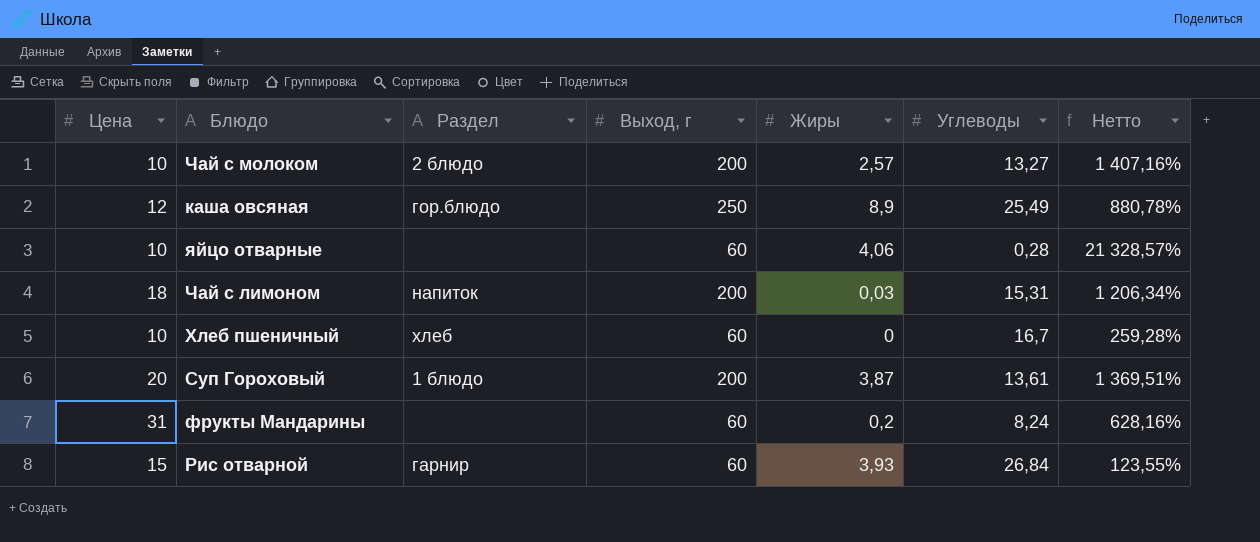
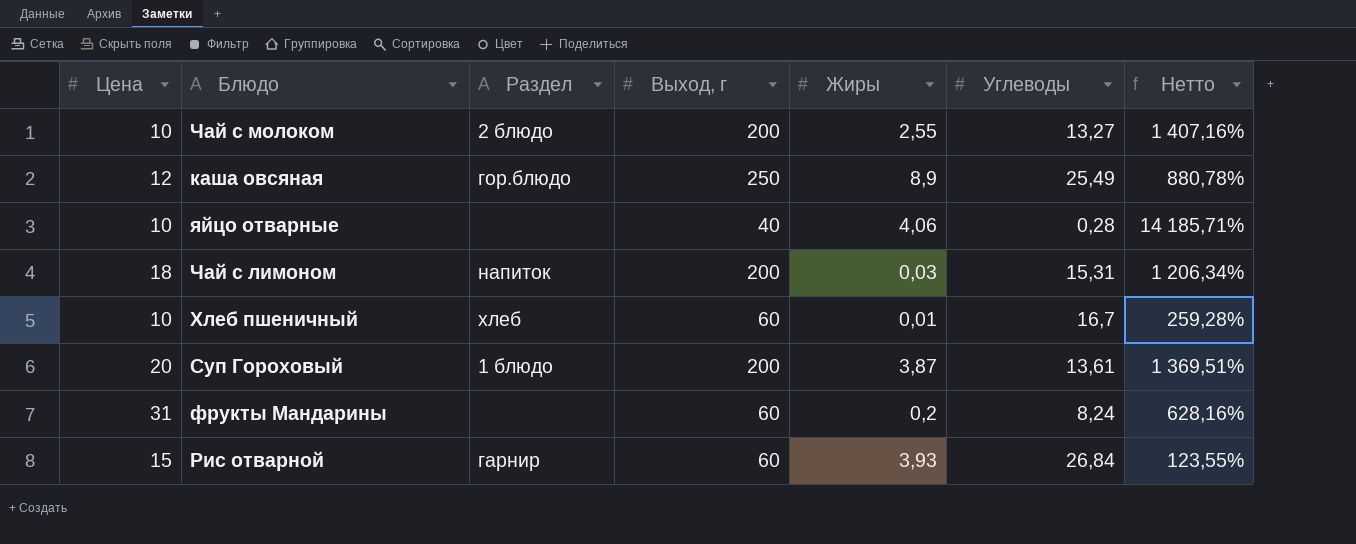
Чай с молоком | Жиры: 2,57 -> 2,55
яйцо отварные | Выход, г: 60 -> 40
яйцо отварные | Нетто: 21 328,57% -> 14 185,71%
Хлеб пшеничный | Жиры: 0 -> 0,01

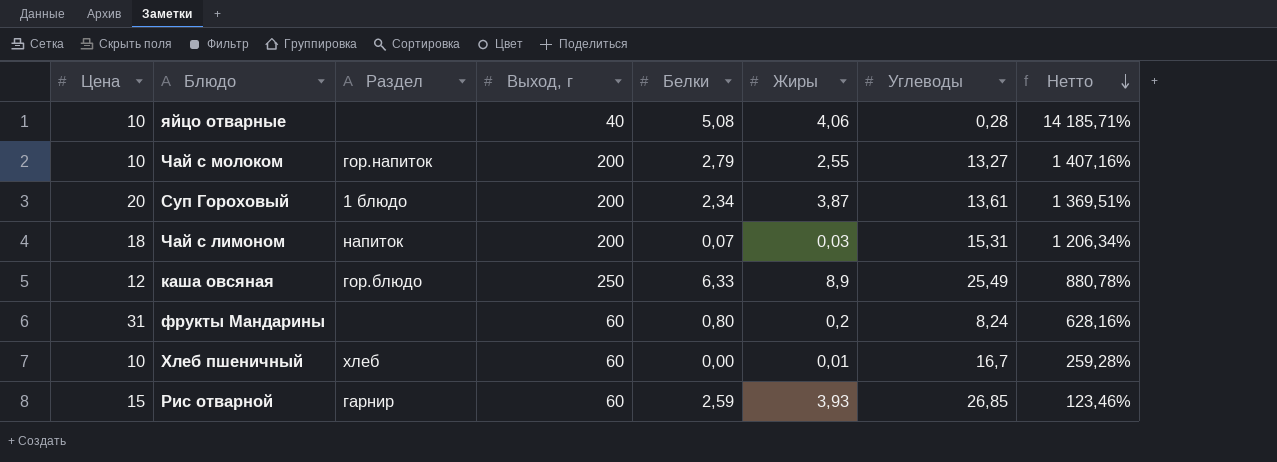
row order: none -> Нетто descending
column Белки | position: none -> 5
Чай с молоком | Раздел: 2 блюдо -> гор.напиток
Рис отварной | Углеводы: 26,84 -> 26,85
Рис отварной | Нетто: 123,55% -> 123,46%

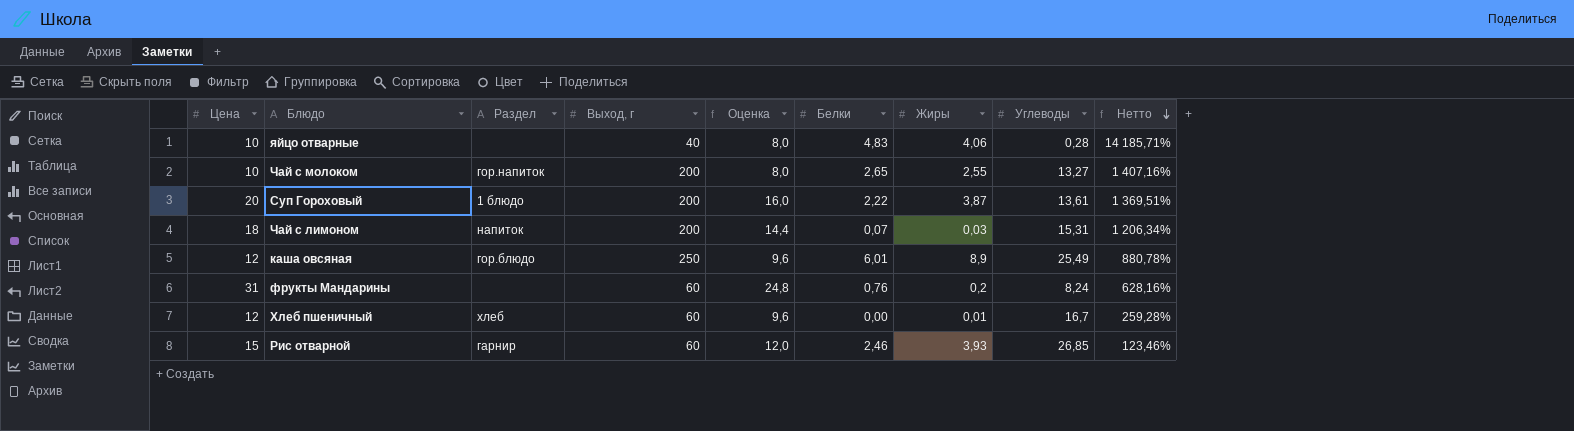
column Оценка | formula: none -> [Цена] * 0,8
яйцо отварные | Белки: 5,08 -> 4,83
Чай с молоком | Белки: 2,79 -> 2,65
Суп Гороховый | Белки: 2,34 -> 2,22
каша овсяная | Белки: 6,33 -> 6,01
фрукты Мандарины | Белки: 0,80 -> 0,76
Хлеб пшеничный | Цена: 10 -> 12
Рис отварной | Белки: 2,59 -> 2,46

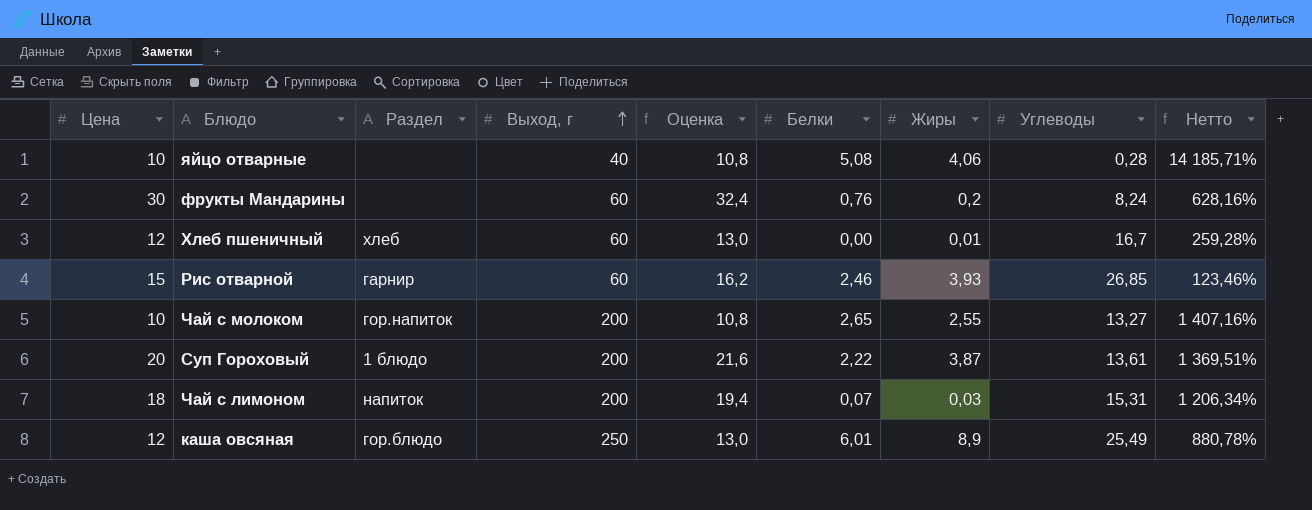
row order: Нетто descending -> Выход, г ascending
column Оценка | formula: [Цена] * 0,8 -> [Цена] * 1,08
яйцо отварные | Белки: 4,83 -> 5,08
фрукты Мандарины | Цена: 31 -> 30

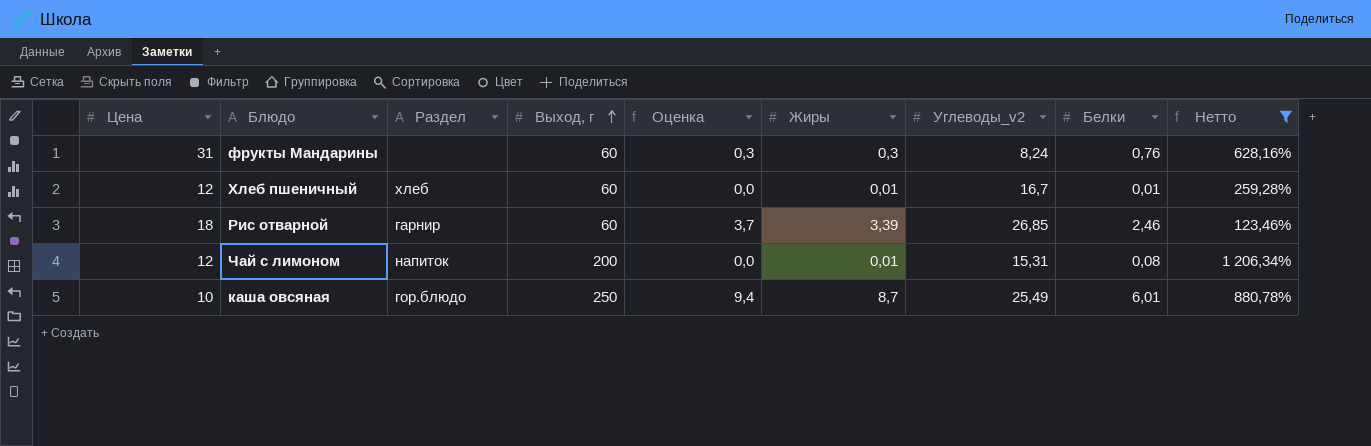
filter: none -> Нетто <= 1 206,34%
column Оценка | formula: [Цена] * 1,08 -> [Жиры] * 1,08
column name: Углеводы -> Углеводы_v2
column Белки | position: 6 -> 8
фрукты Мандарины | Цена: 30 -> 31
фрукты Мандарины | Жиры: 0,2 -> 0,3
Хлеб пшеничный | Белки: 0,00 -> 0,01
Рис отварной | Цена: 15 -> 18
Рис отварной | Жиры: 3,93 -> 3,39
Чай с лимоном | Цена: 18 -> 12
Чай с лимоном | Жиры: 0,03 -> 0,01
Чай с лимоном | Белки: 0,07 -> 0,08
каша овсяная | Цена: 12 -> 10
каша овсяная | Жиры: 8,9 -> 8,7

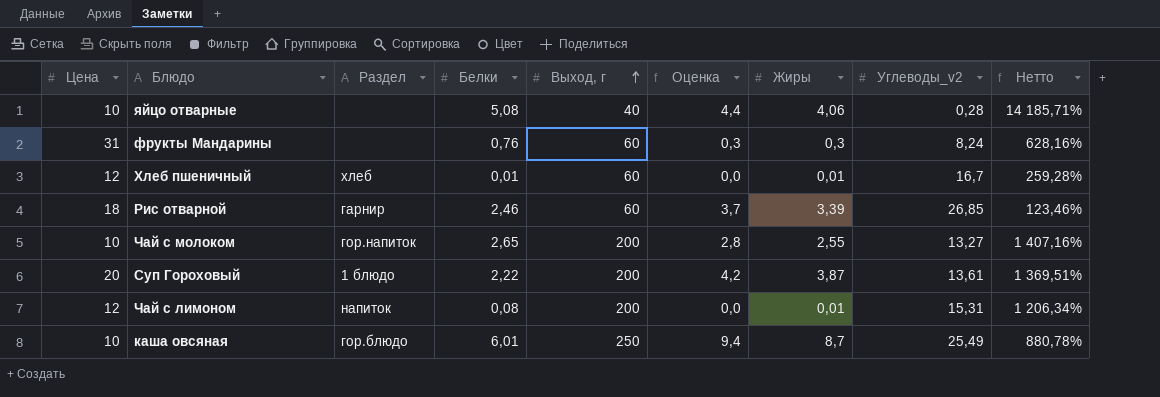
filter: Нетто <= 1 206,34% -> none
column Белки | position: 8 -> 4

